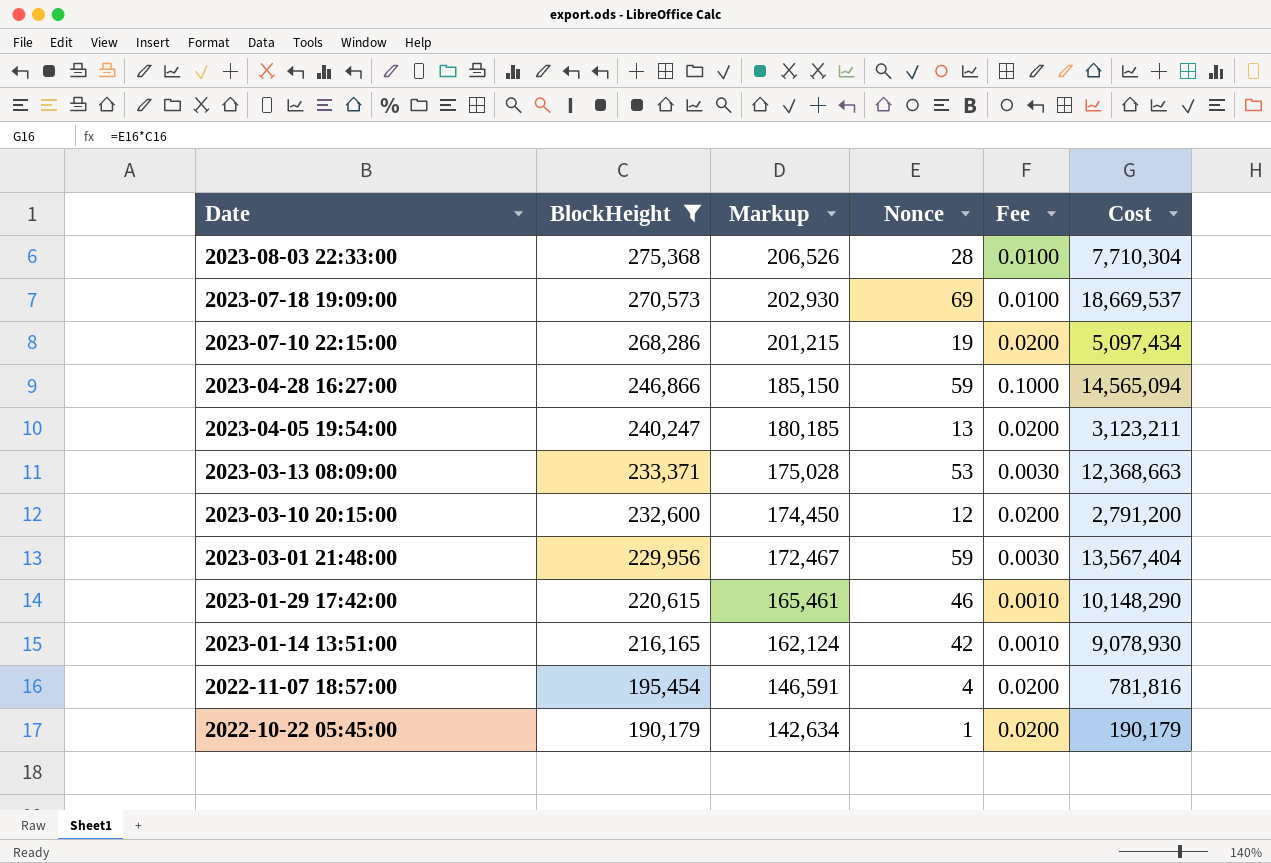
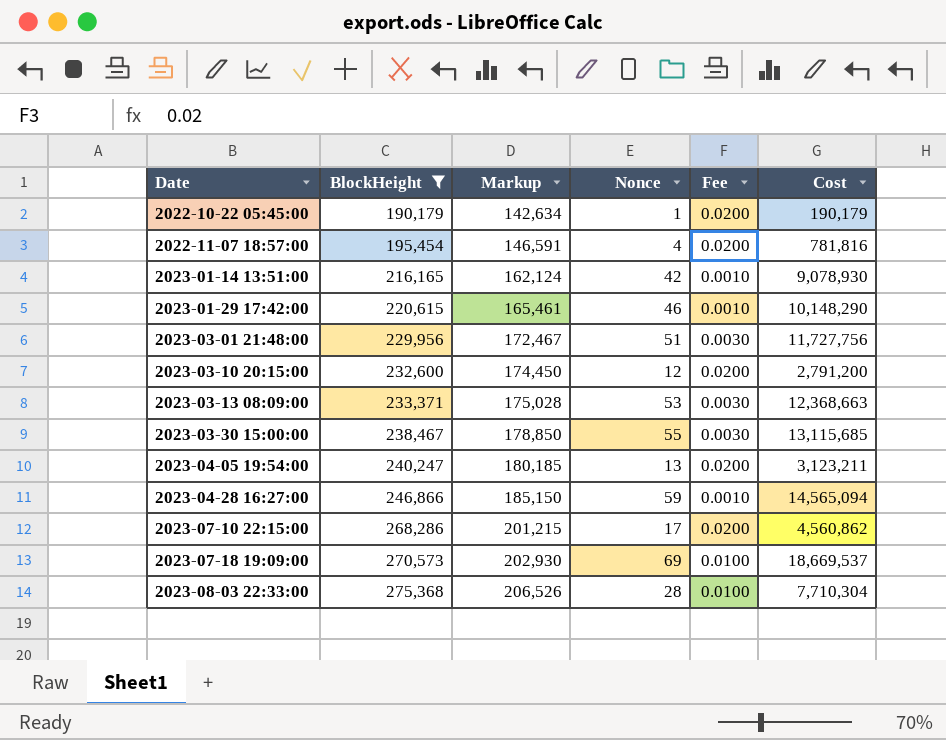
row order: Date descending -> Date ascending
2023-03-01 21:48:00 | Nonce: 59 -> 51
2023-03-01 21:48:00 | Cost: 13,567,404 -> 11,727,756
row 2023-03-30 15:00:00: none -> 238,467 | 178,850 | 55 | 0.0030 | 13,115,685
2023-04-28 16:27:00 | Fee: 0.1000 -> 0.0010
2023-07-10 22:15:00 | Nonce: 19 -> 17
2023-07-10 22:15:00 | Cost: 5,097,434 -> 4,560,862

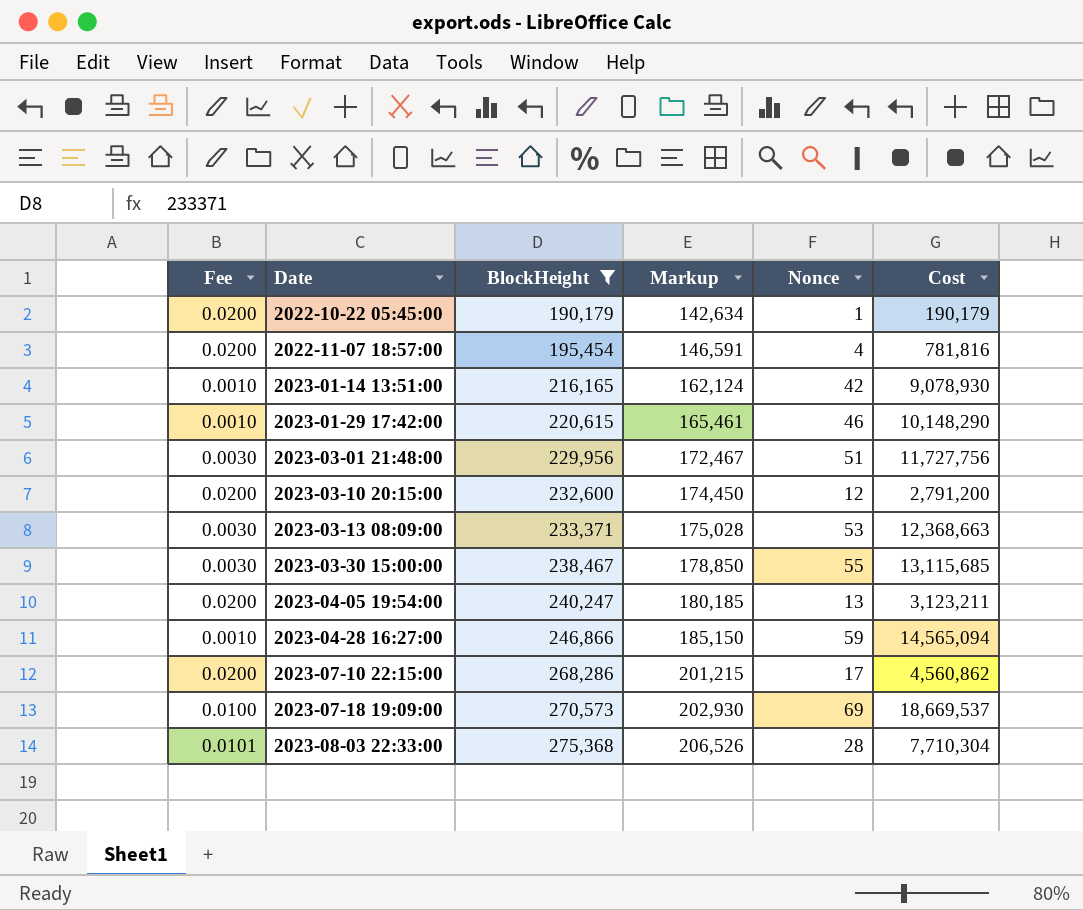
column Fee | position: 5 -> 1
2023-08-03 22:33:00 | Fee: 0.0100 -> 0.0101

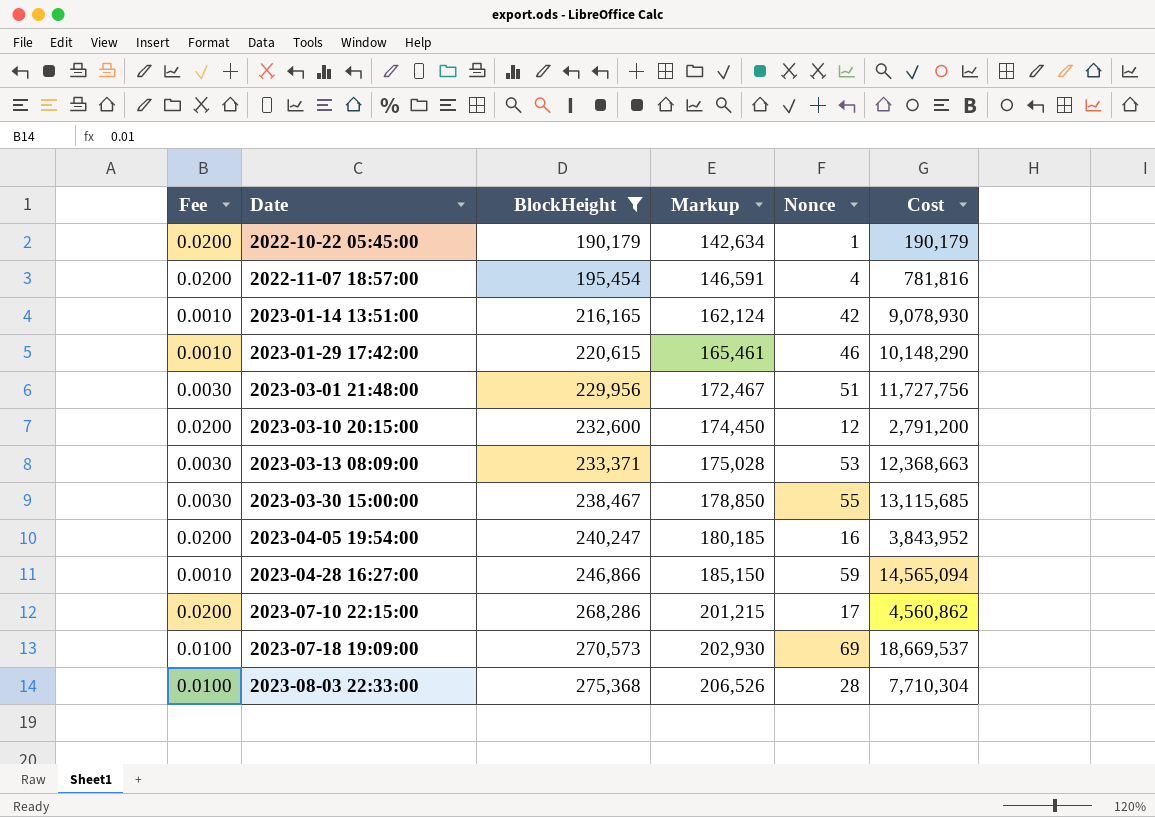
2023-04-05 19:54:00 | Nonce: 13 -> 16
2023-04-05 19:54:00 | Cost: 3,123,211 -> 3,843,952
2023-08-03 22:33:00 | Fee: 0.0101 -> 0.0100

